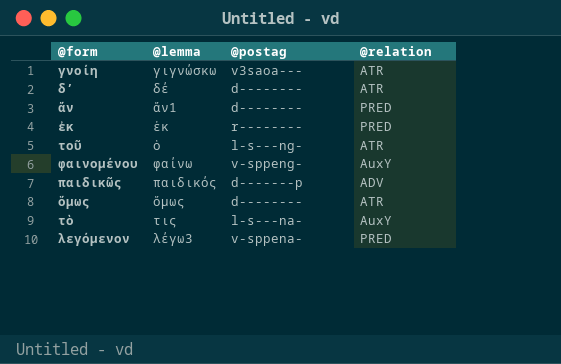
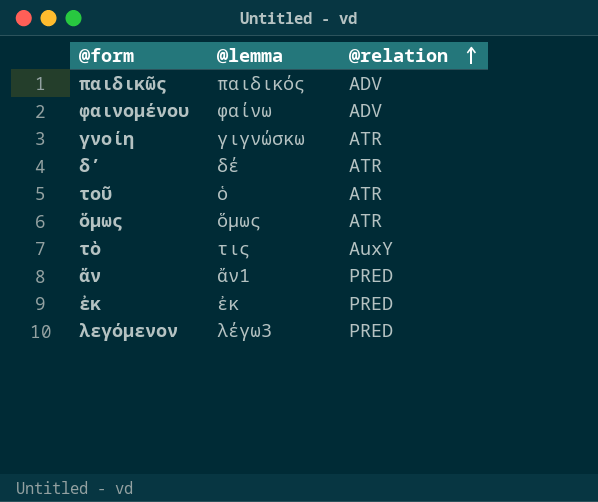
row order: none -> @relation ascending
column @postag | position: 3 -> none
φαινομένου | @relation: AuxY -> ADV

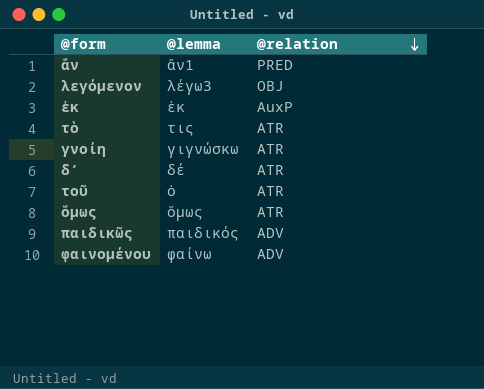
row order: @relation ascending -> @relation descending
λεγόμενον | @relation: PRED -> OBJ
ἐκ | @relation: PRED -> AuxP
τὸ | @relation: AuxY -> ATR

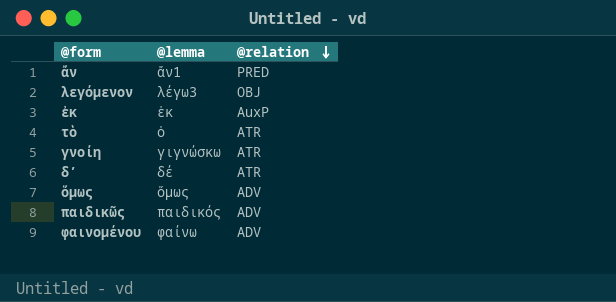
row τοῦ: ὁ | ATR -> none
τὸ | @lemma: τις -> ὁ
ὅμως | @relation: ATR -> ADV

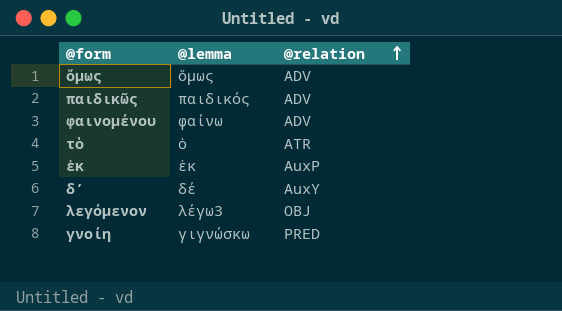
row order: @relation descending -> @relation ascending
row ἄν: ἄν1 | PRED -> none
δʼ | @relation: ATR -> AuxY
γνοίη | @relation: ATR -> PRED

